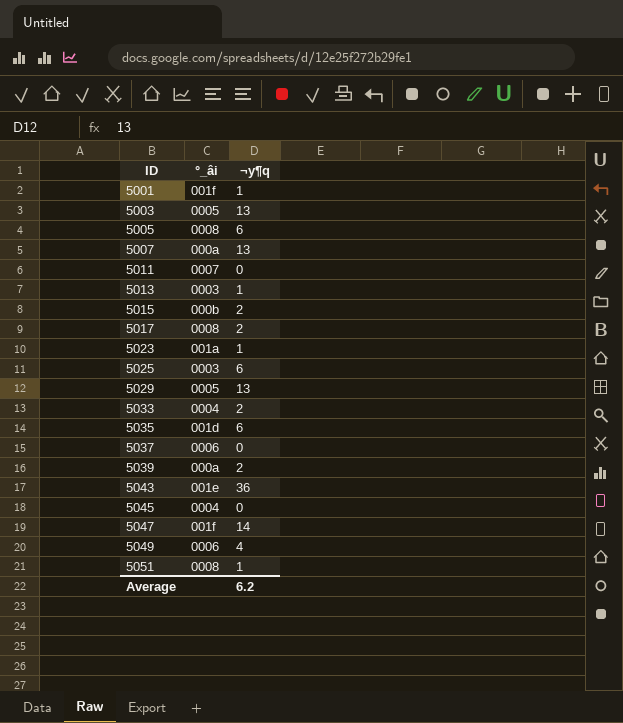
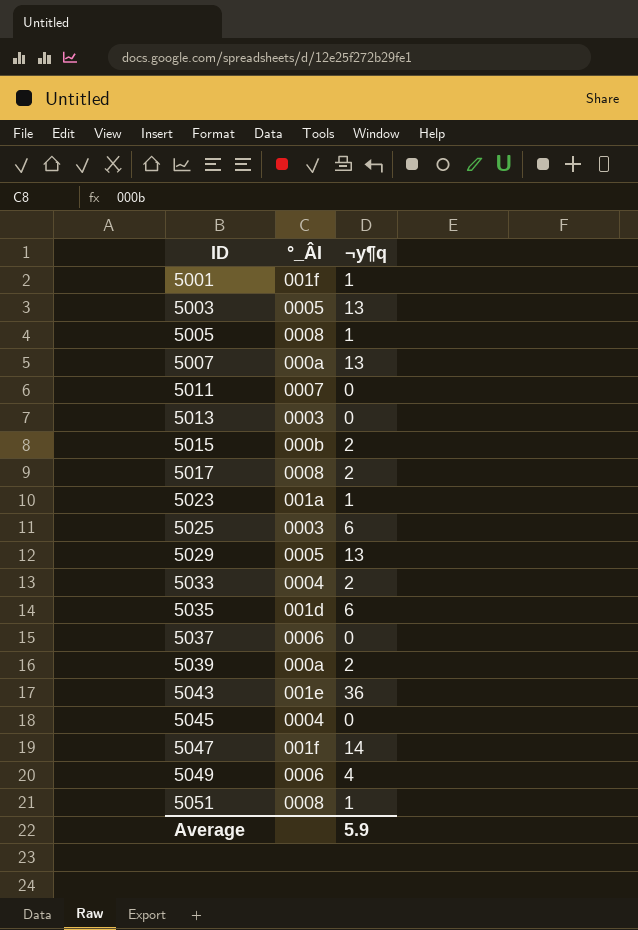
column name: °_âi -> °_ÂI
5005 | ¬y¶q: 6 -> 1
5013 | ¬y¶q: 1 -> 0
Average | ¬y¶q: 6.2 -> 5.9

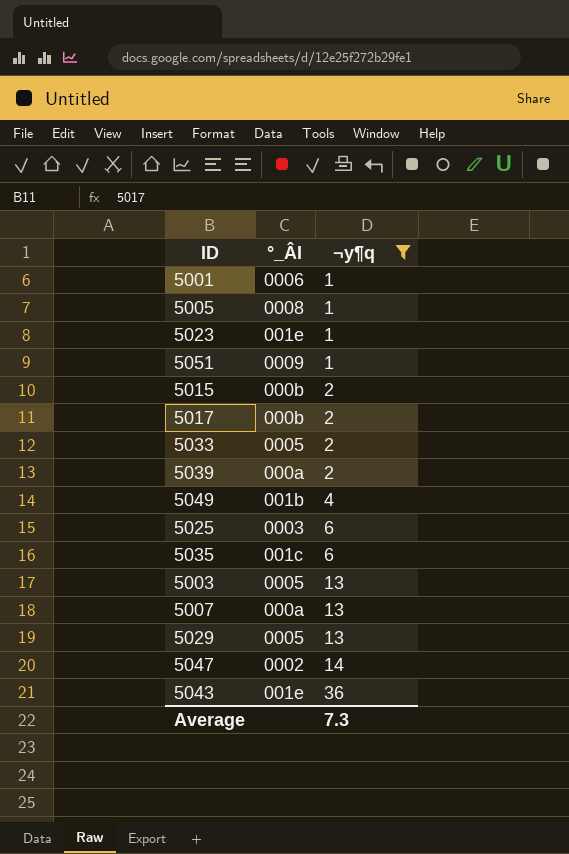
filter: none -> ¬y¶q != 0
row order: ID ascending -> ¬y¶q ascending
5001 | °_ÂI: 001f -> 0006
5023 | °_ÂI: 001a -> 001e
5051 | °_ÂI: 0008 -> 0009
5017 | °_ÂI: 0008 -> 000b
5033 | °_ÂI: 0004 -> 0005
5049 | °_ÂI: 0006 -> 001b
5035 | °_ÂI: 001d -> 001c
5047 | °_ÂI: 001f -> 0002
Average | ¬y¶q: 5.9 -> 7.3

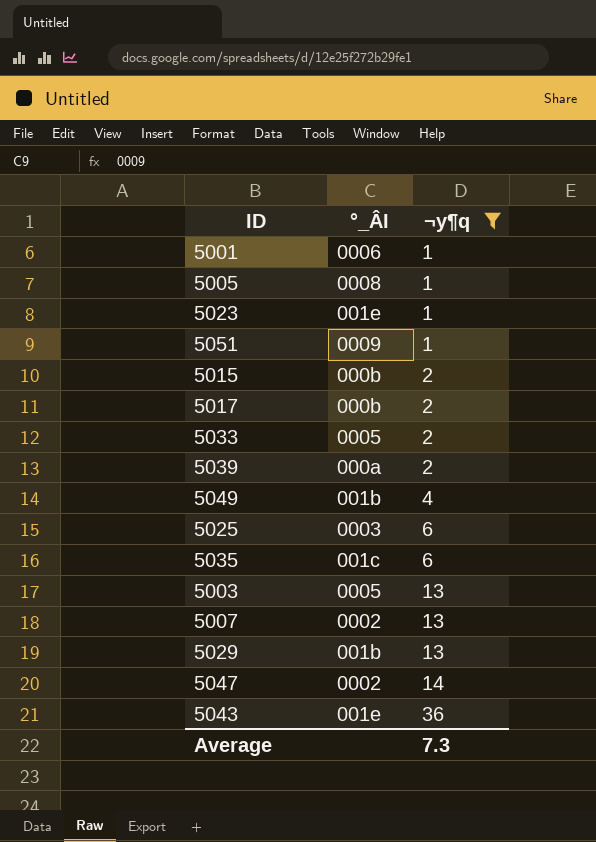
5007 | °_ÂI: 000a -> 0002
5029 | °_ÂI: 0005 -> 001b

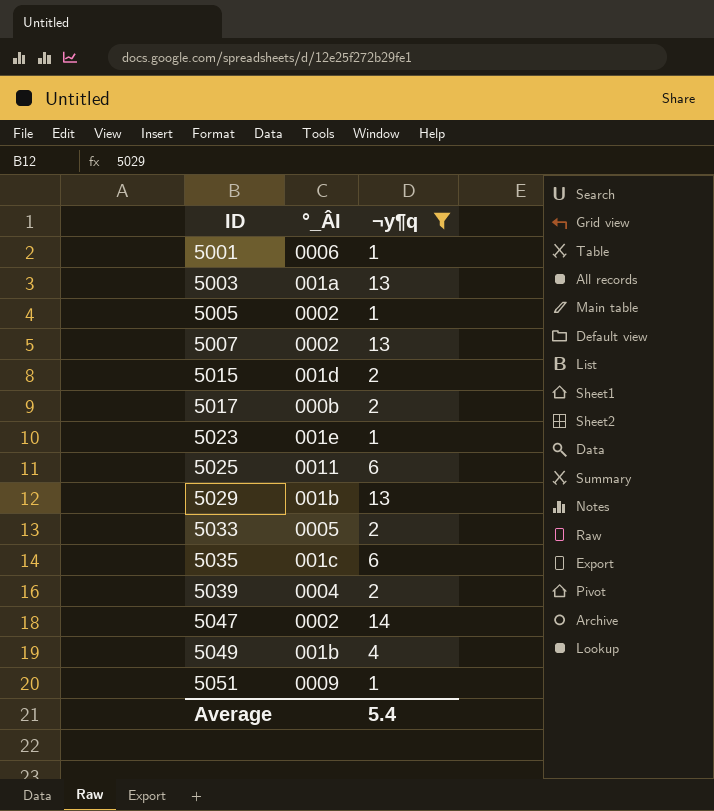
row order: ¬y¶q ascending -> ID ascending
row 5043: 001e | 36 -> none
5003 | °_ÂI: 0005 -> 001a
5005 | °_ÂI: 0008 -> 0002
5015 | °_ÂI: 000b -> 001d
5025 | °_ÂI: 0003 -> 0011
5039 | °_ÂI: 000a -> 0004
Average | ¬y¶q: 7.3 -> 5.4

